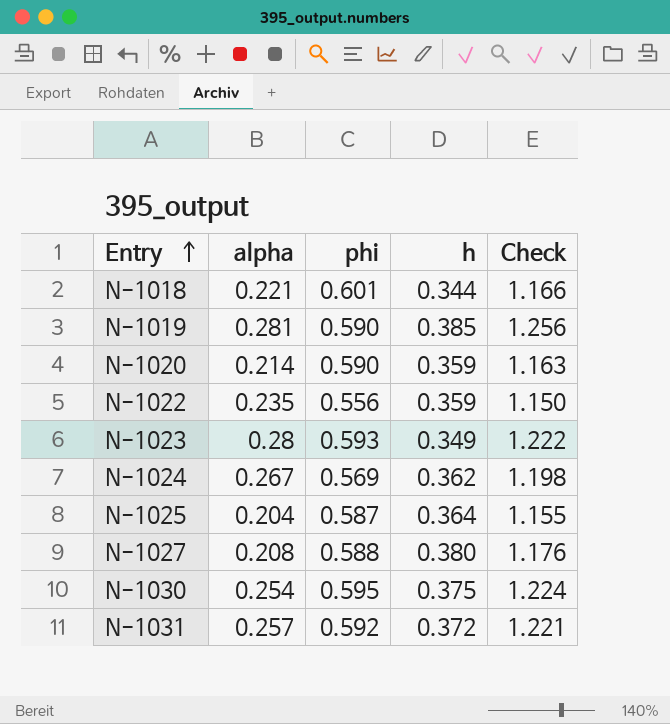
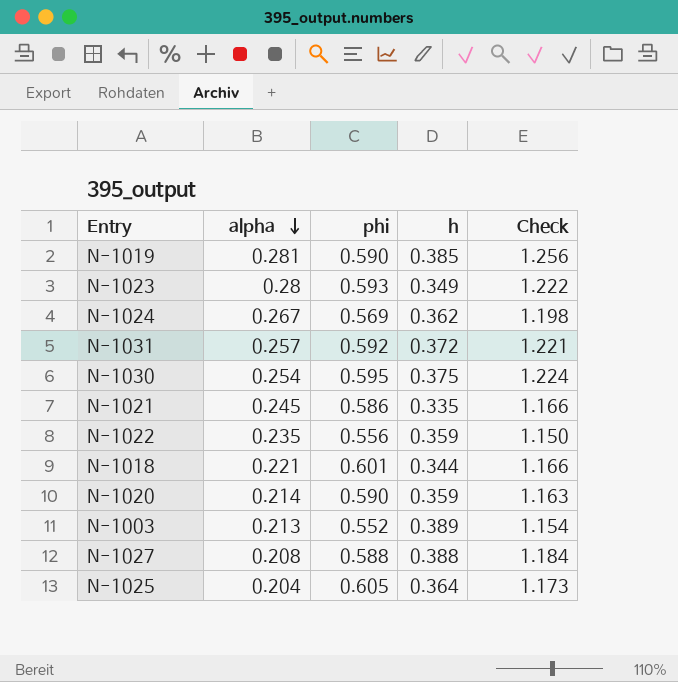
row order: Entry ascending -> alpha descending
row N-1021: none -> 0.245 | 0.586 | 0.335 | 1.166
row N-1003: none -> 0.213 | 0.552 | 0.389 | 1.154
N-1027 | h: 0.380 -> 0.388
N-1027 | Check: 1.176 -> 1.184
N-1025 | phi: 0.587 -> 0.605
N-1025 | Check: 1.155 -> 1.173

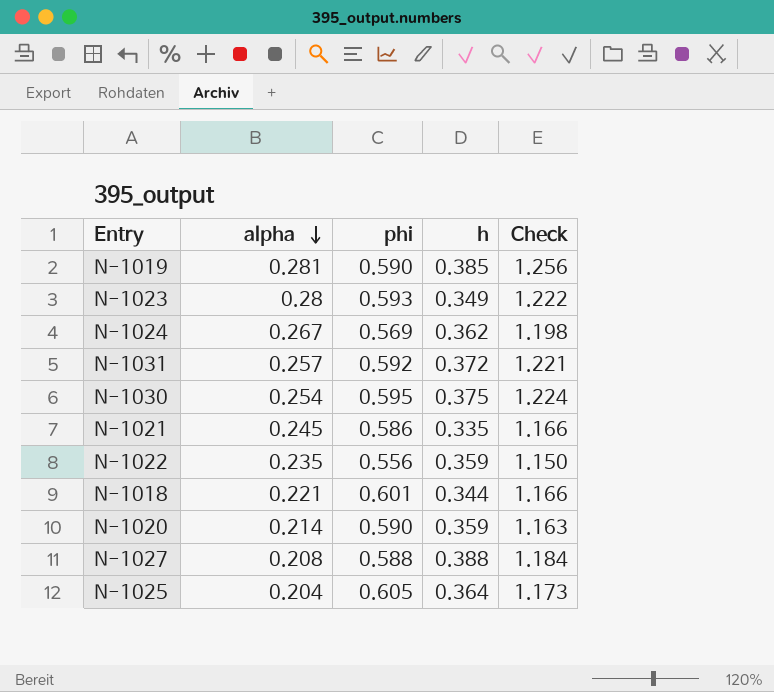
row N-1003: 0.213 | 0.552 | 0.389 | 1.154 -> none

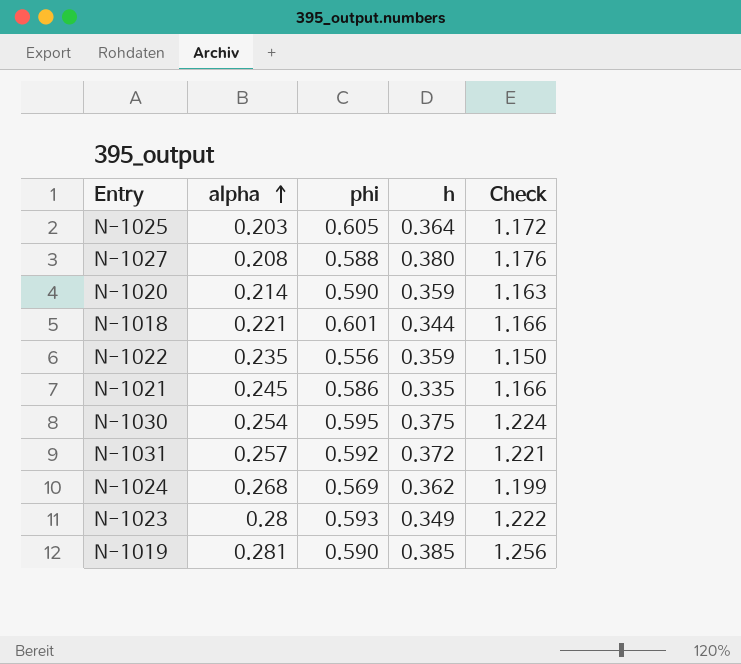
row order: alpha descending -> alpha ascending
N-1025 | alpha: 0.204 -> 0.203
N-1025 | Check: 1.173 -> 1.172
N-1027 | h: 0.388 -> 0.380
N-1027 | Check: 1.184 -> 1.176
N-1024 | alpha: 0.267 -> 0.268
N-1024 | Check: 1.198 -> 1.199

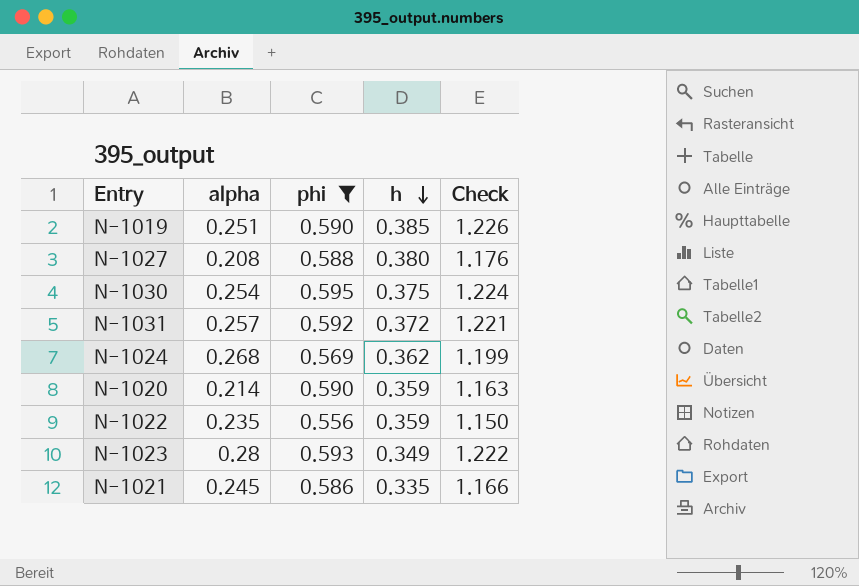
filter: none -> phi <= 0.595
row order: alpha ascending -> h descending
N-1019 | alpha: 0.281 -> 0.251
N-1019 | Check: 1.256 -> 1.226

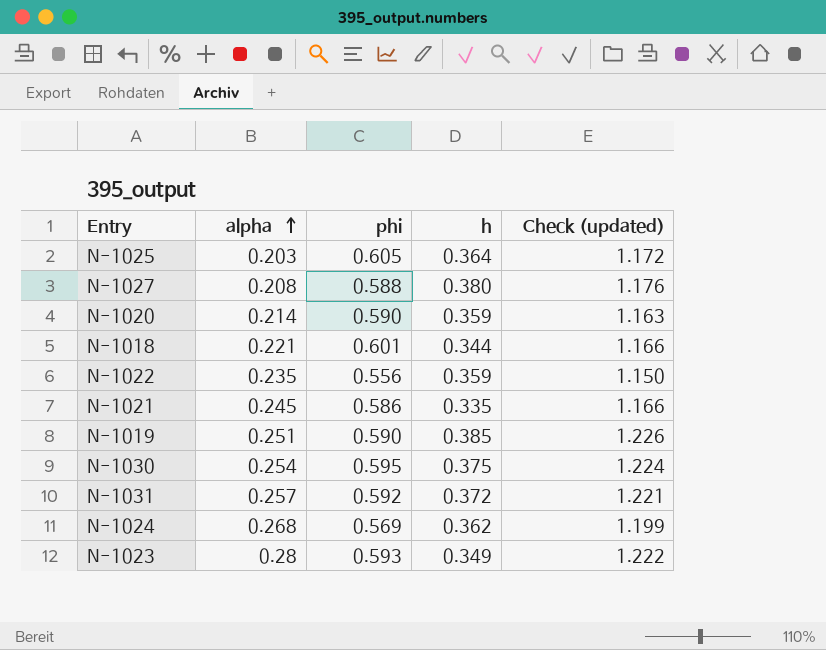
filter: phi <= 0.595 -> none
row order: h descending -> alpha ascending
column name: Check -> Check (updated)

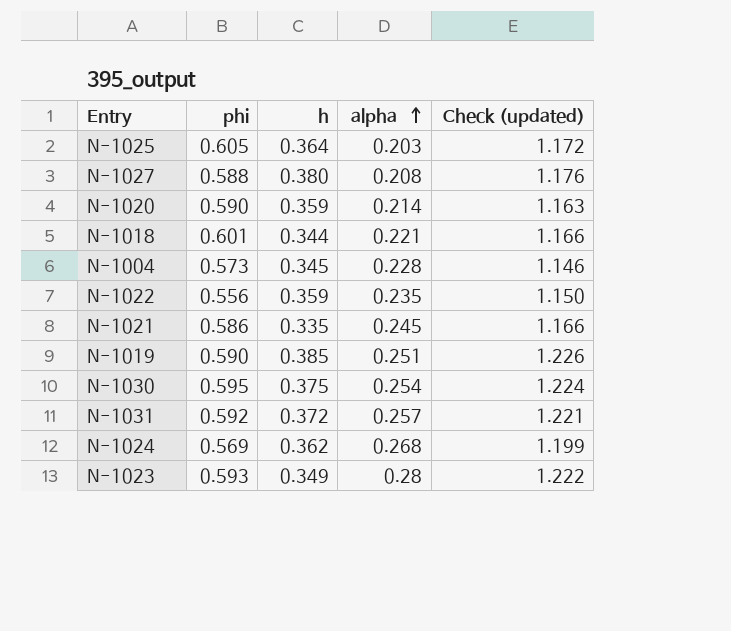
column alpha | position: 2 -> 4
row N-1004: none -> 0.573 | 0.345 | 0.228 | 1.146

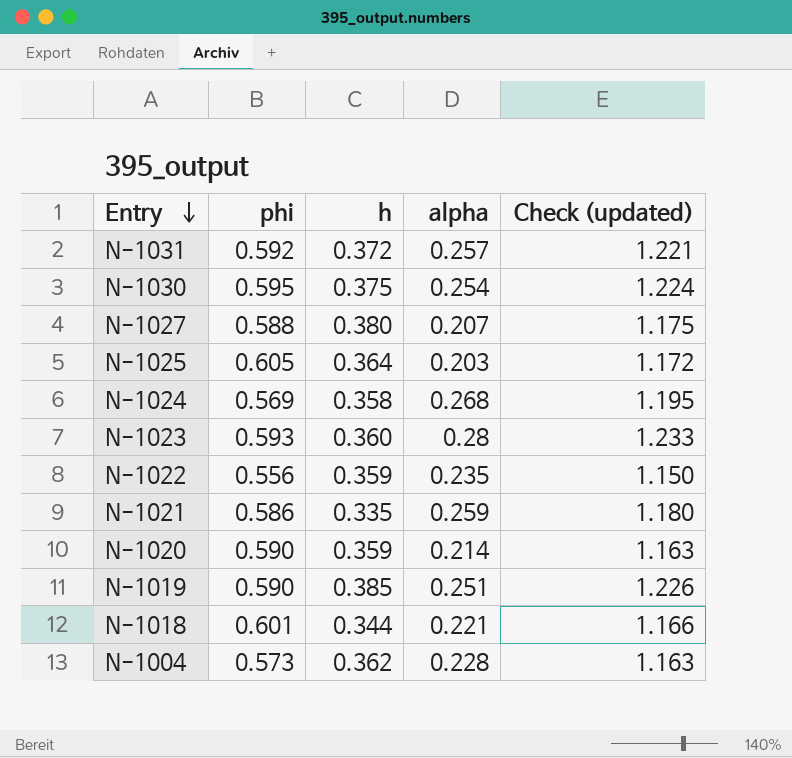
row order: alpha ascending -> Entry descending
N-1027 | alpha: 0.208 -> 0.207
N-1027 | Check (updated): 1.176 -> 1.175
N-1024 | h: 0.362 -> 0.358
N-1024 | Check (updated): 1.199 -> 1.195
N-1023 | h: 0.349 -> 0.360
N-1023 | Check (updated): 1.222 -> 1.233
N-1021 | alpha: 0.245 -> 0.259
N-1021 | Check (updated): 1.166 -> 1.180
N-1004 | h: 0.345 -> 0.362
N-1004 | Check (updated): 1.146 -> 1.163

